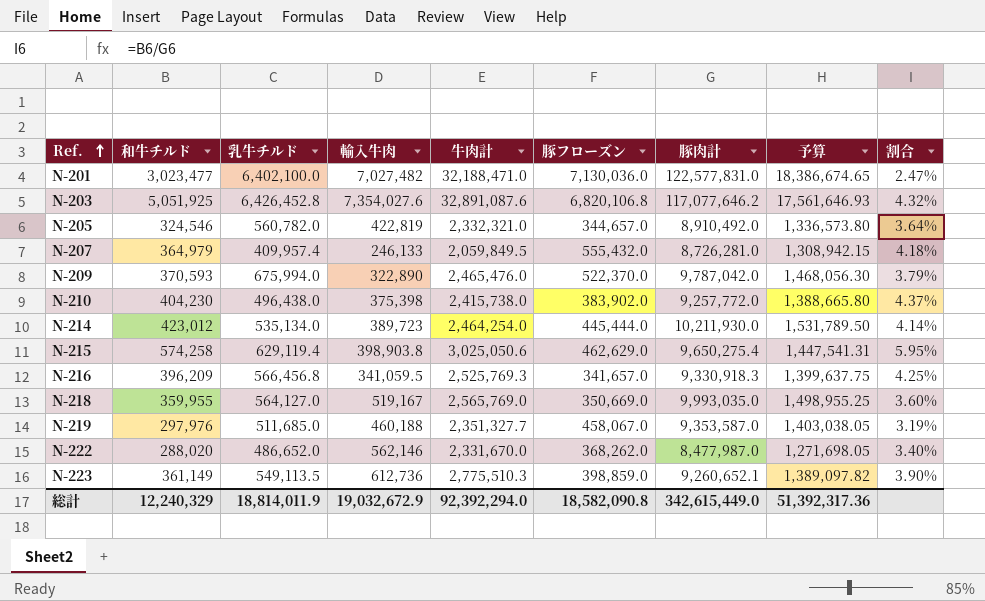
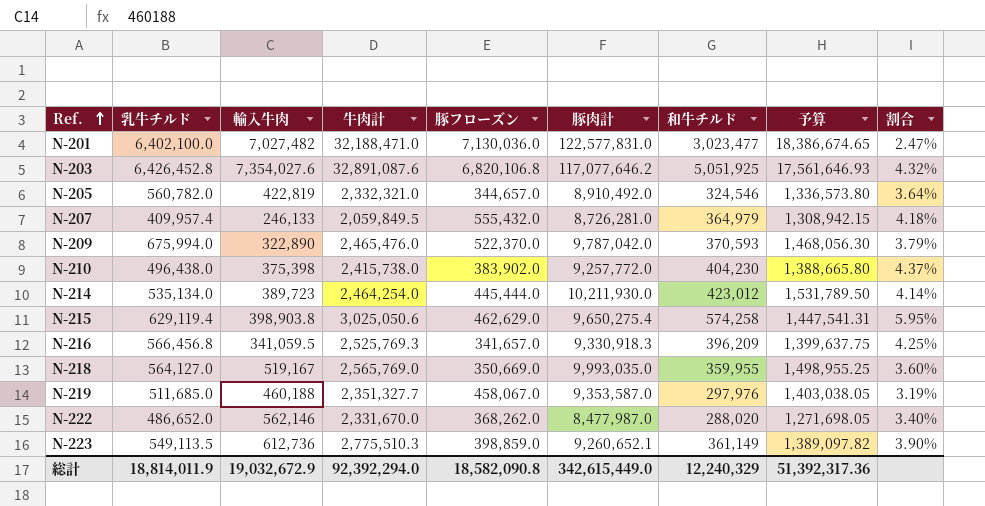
column 和牛チルド | position: 2 -> 7

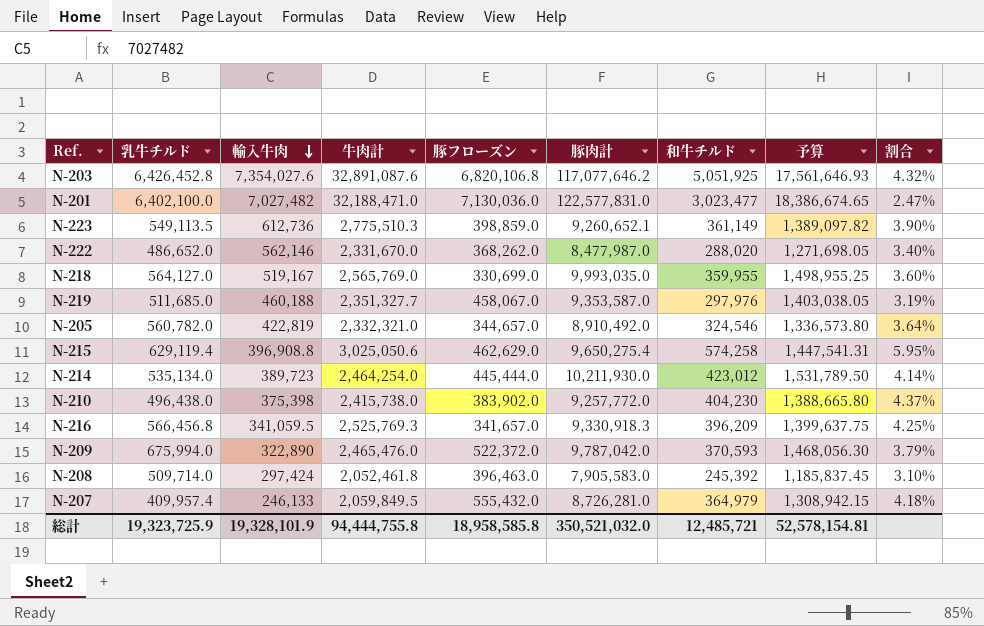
row order: Ref. ascending -> 輸入牛肉 descending
N-218 | 豚フローズン: 350,669.0 -> 330,699.0
N-215 | 輸入牛肉: 398,903.8 -> 396,908.8
N-209 | 豚フローズン: 522,370.0 -> 522,372.0
row N-208: none -> 509,714.0 | 297,424 | 2,052,461.8 | 396,463.0 | 7,905,583.0 | 245,392 | 1,185,837.45 | 3.10%
総計 | 乳牛チルド: 18,814,011.9 -> 19,323,725.9
総計 | 輸入牛肉: 19,032,672.9 -> 19,328,101.9
総計 | 牛肉計: 92,392,294.0 -> 94,444,755.8
総計 | 豚フローズン: 18,582,090.8 -> 18,958,585.8
総計 | 豚肉計: 342,615,449.0 -> 350,521,032.0
総計 | 和牛チルド: 12,240,329 -> 12,485,721
総計 | 予算: 51,392,317.36 -> 52,578,154.81

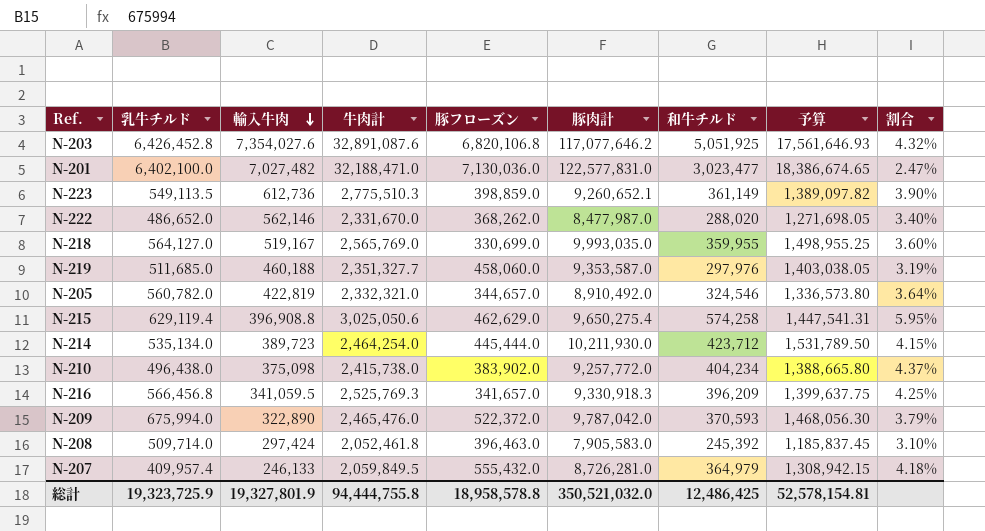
N-219 | 豚フローズン: 458,067.0 -> 458,060.0
N-214 | 和牛チルド: 423,012 -> 423,712
N-214 | 割合: 4.14% -> 4.15%
N-210 | 輸入牛肉: 375,398 -> 375,098
N-210 | 和牛チルド: 404,230 -> 404,234
総計 | 輸入牛肉: 19,328,101.9 -> 19,327,801.9
総計 | 豚フローズン: 18,958,585.8 -> 18,958,578.8
総計 | 和牛チルド: 12,485,721 -> 12,486,425

